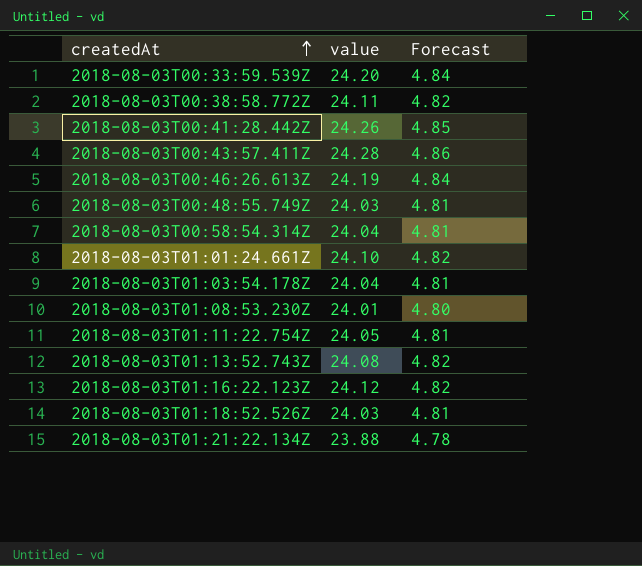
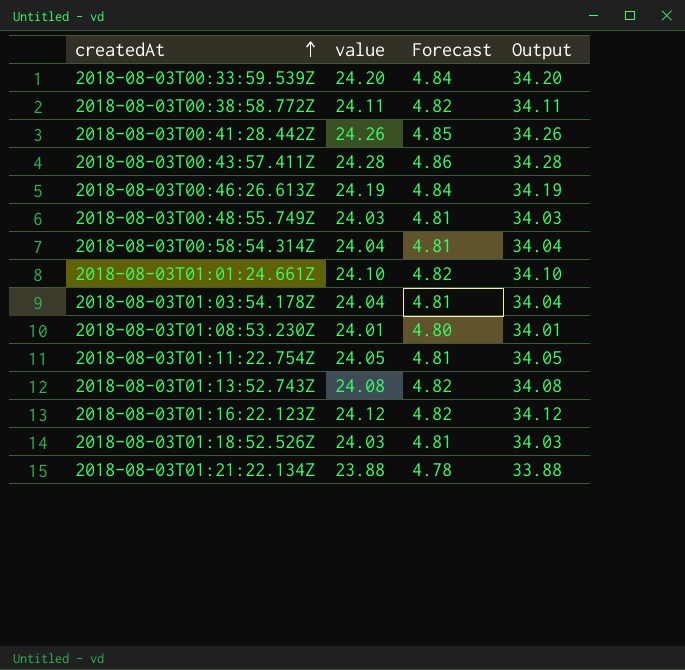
column Output | formula: none -> [value] + 10

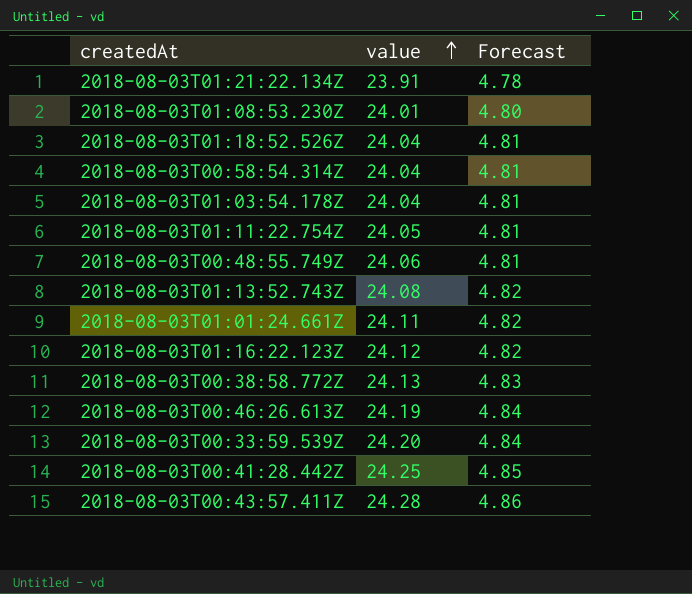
row order: createdAt ascending -> value ascending
column Output | formula: [value] + 10 -> none
2018-08-03T01:21:22.134Z | value: 23.88 -> 23.91
2018-08-03T01:18:52.526Z | value: 24.03 -> 24.04
2018-08-03T00:48:55.749Z | value: 24.03 -> 24.06
2018-08-03T01:01:24.661Z | value: 24.10 -> 24.11
2018-08-03T00:38:58.772Z | value: 24.11 -> 24.13
2018-08-03T00:38:58.772Z | Forecast: 4.82 -> 4.83
2018-08-03T00:41:28.442Z | value: 24.26 -> 24.25

